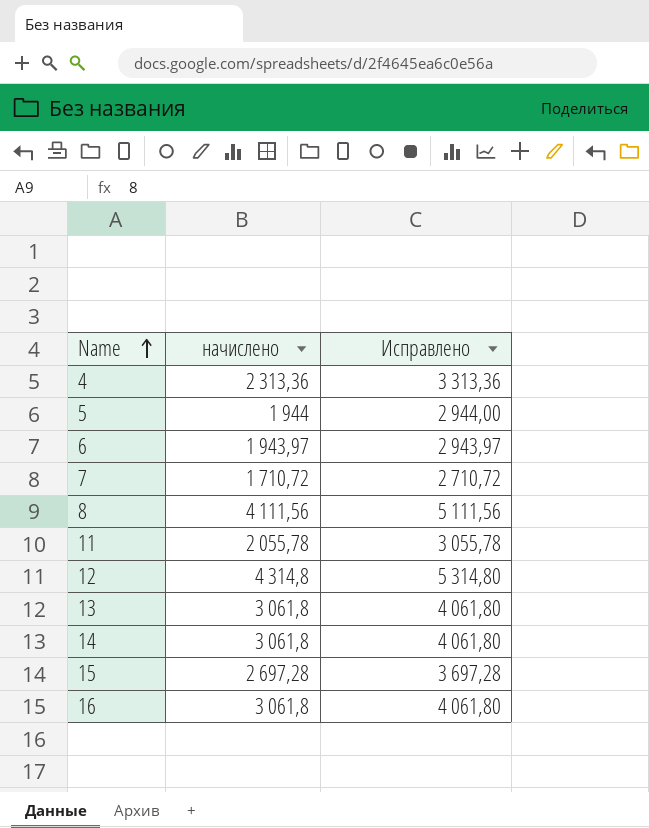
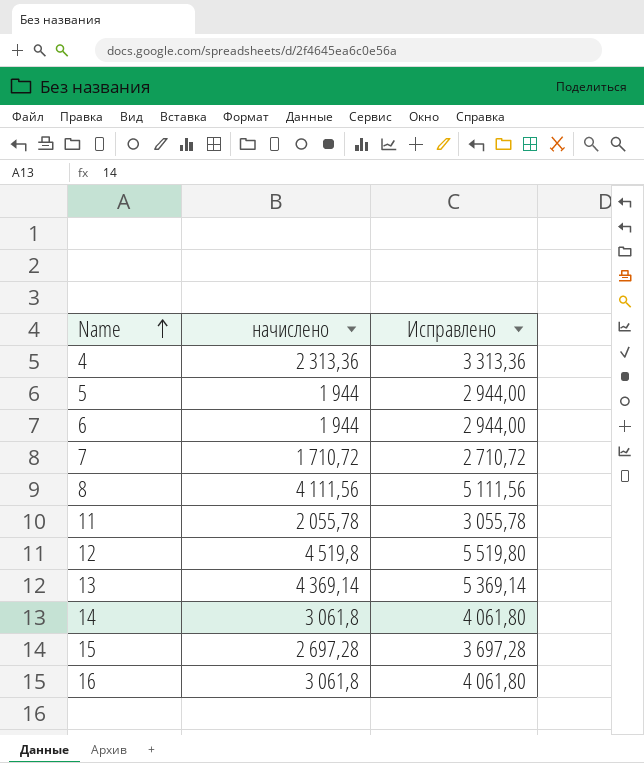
6 | начислено: 1 943,97 -> 1 944
6 | Исправлено: 2 943,97 -> 2 944,00
12 | начислено: 4 314,8 -> 4 519,8
12 | Исправлено: 5 314,80 -> 5 519,80
13 | начислено: 3 061,8 -> 4 369,14
13 | Исправлено: 4 061,80 -> 5 369,14

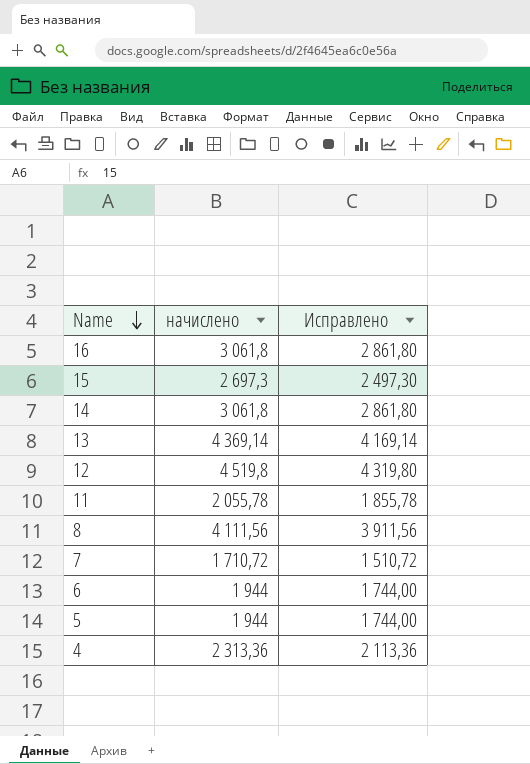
row order: Name ascending -> Name descending
column Исправлено | formula: [начислено] + 1000 -> [начислено] - 200
15 | начислено: 2 697,28 -> 2 697,3

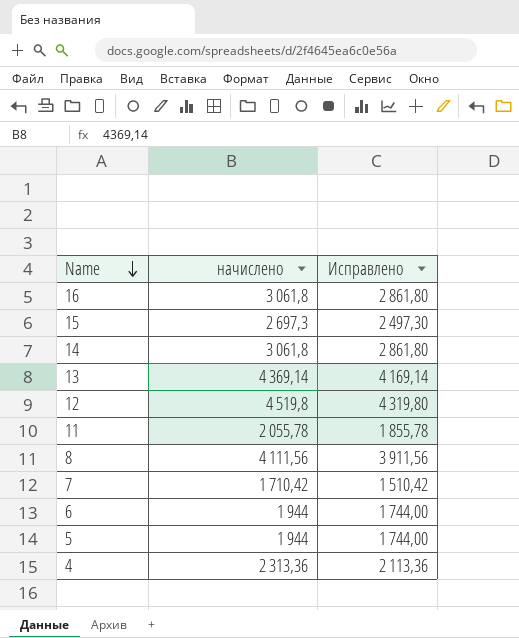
7 | начислено: 1 710,72 -> 1 710,42
7 | Исправлено: 1 510,72 -> 1 510,42

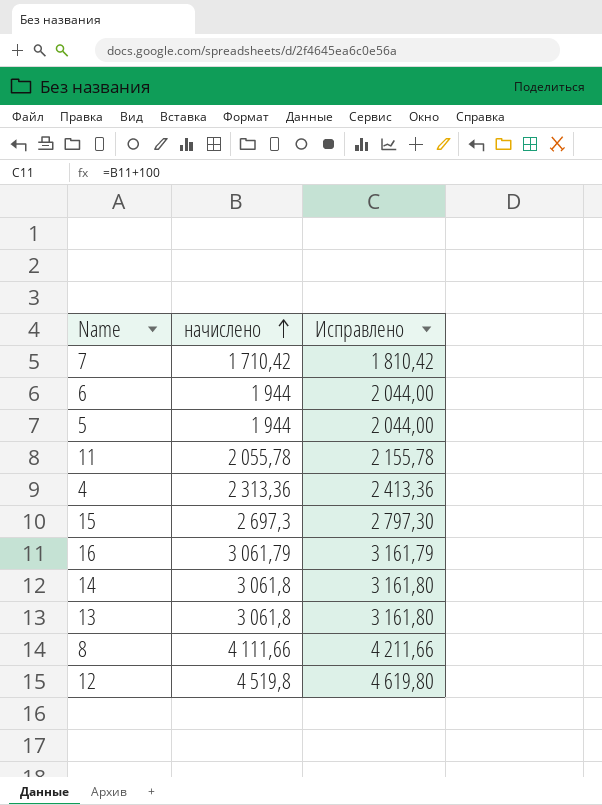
row order: Name descending -> начислено ascending
column Исправлено | formula: [начислено] - 200 -> [начислено] + 100
16 | начислено: 3 061,8 -> 3 061,79
13 | начислено: 4 369,14 -> 3 061,8
8 | начислено: 4 111,56 -> 4 111,66

